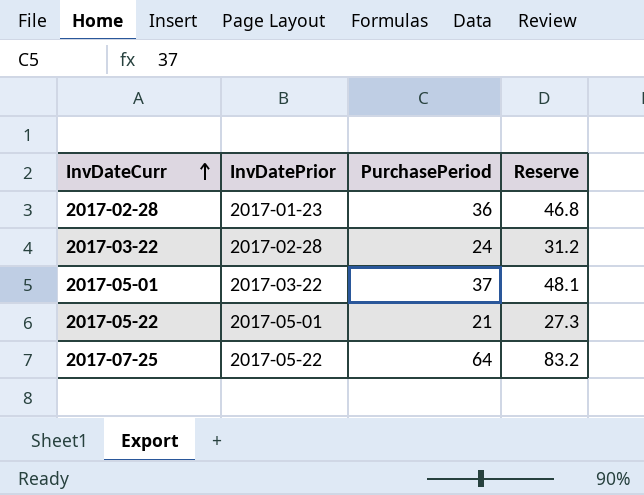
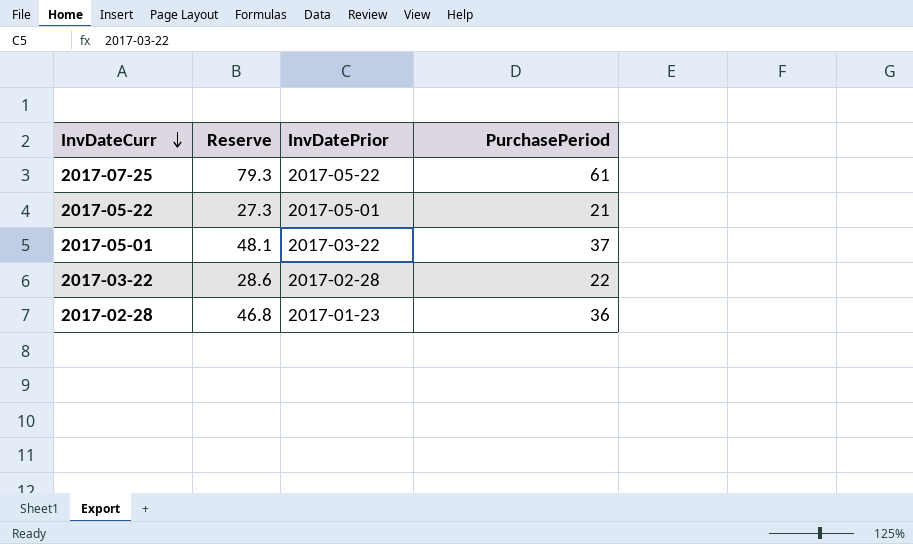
row order: InvDateCurr ascending -> InvDateCurr descending
column Reserve | position: 4 -> 2
2017-07-25 | Reserve: 83.2 -> 79.3
2017-07-25 | PurchasePeriod: 64 -> 61
2017-03-22 | Reserve: 31.2 -> 28.6
2017-03-22 | PurchasePeriod: 24 -> 22

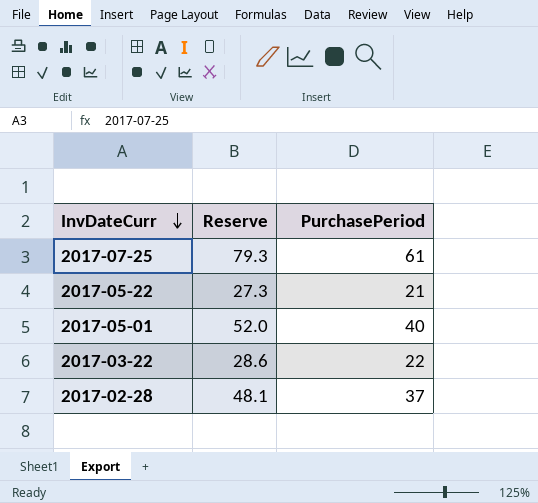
column InvDatePrior | position: 3 -> none
2017-05-01 | Reserve: 48.1 -> 52.0
2017-05-01 | PurchasePeriod: 37 -> 40
2017-02-28 | Reserve: 46.8 -> 48.1
2017-02-28 | PurchasePeriod: 36 -> 37

